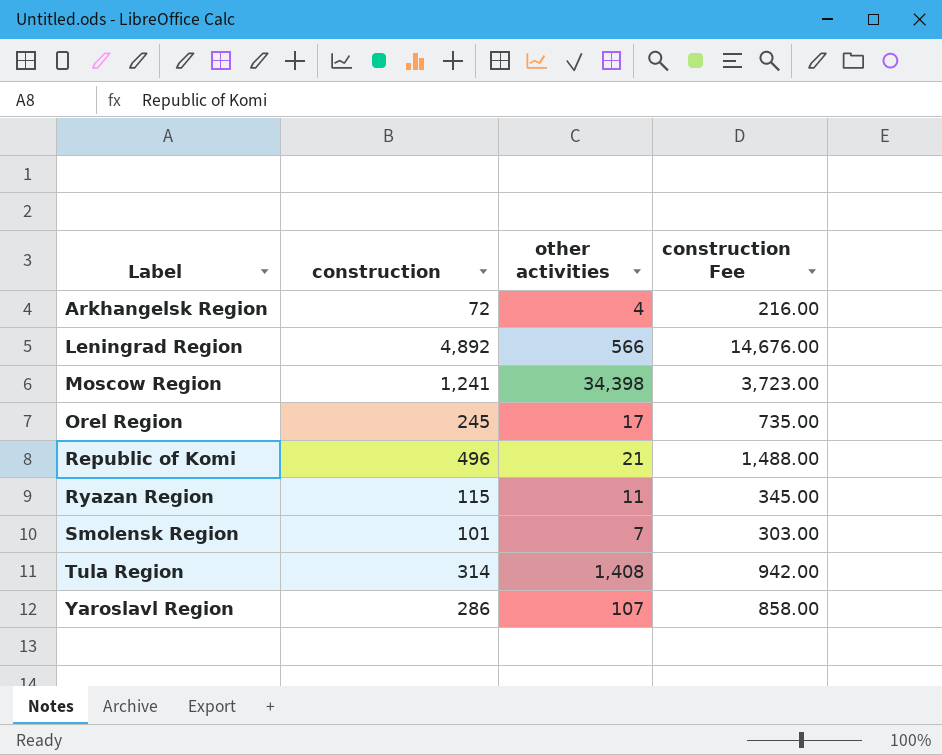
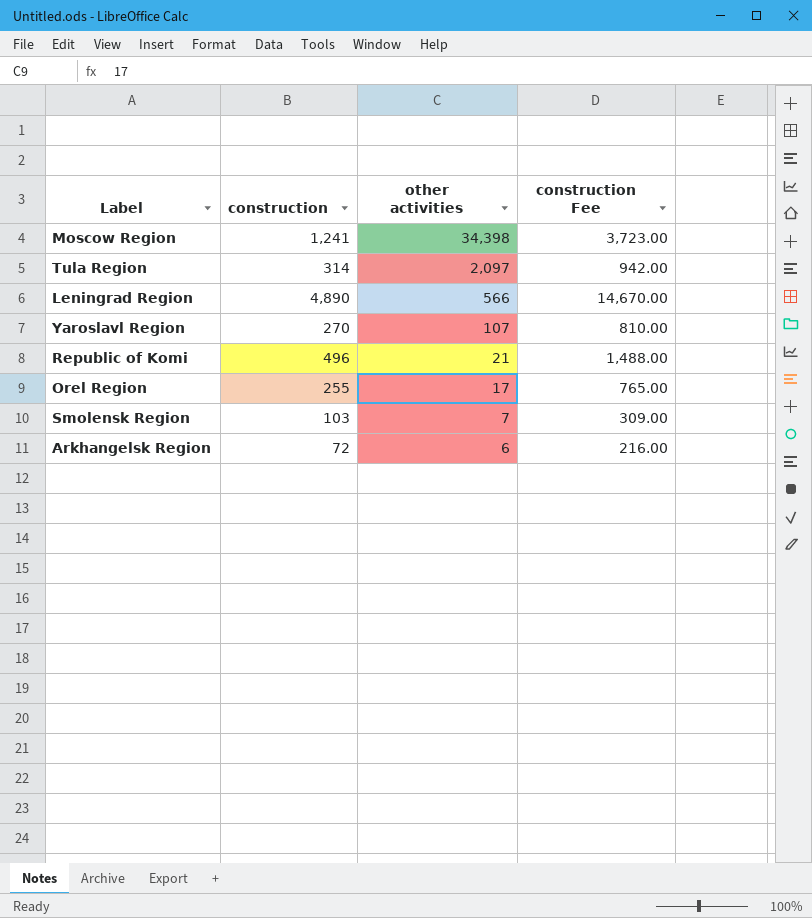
row order: Label ascending -> other activities descending
row Ryazan Region: 115 | 11 | 345.00 -> none
Tula Region | other activities: 1,408 -> 2,097
Leningrad Region | construction: 4,892 -> 4,890
Leningrad Region | construction Fee: 14,676.00 -> 14,670.00
Yaroslavl Region | construction: 286 -> 270
Yaroslavl Region | construction Fee: 858.00 -> 810.00
Orel Region | construction: 245 -> 255
Orel Region | construction Fee: 735.00 -> 765.00
Smolensk Region | construction: 101 -> 103
Smolensk Region | construction Fee: 303.00 -> 309.00
Arkhangelsk Region | other activities: 4 -> 6

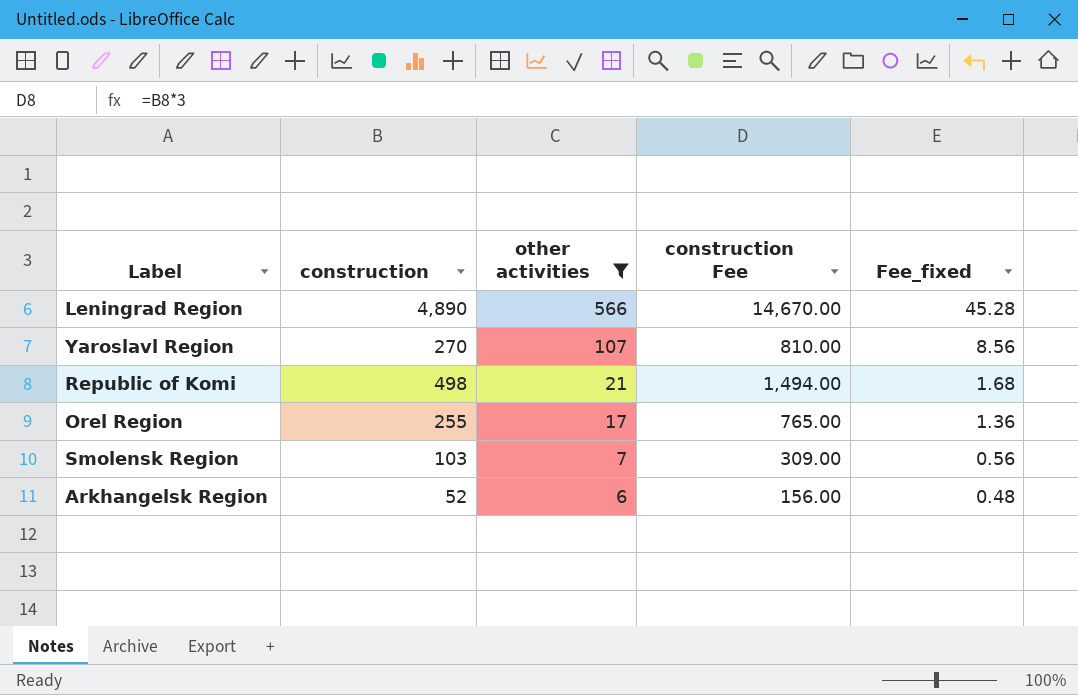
filter: none -> other activities <= 566
column Fee_fixed | formula: none -> [other activities] * 0.08
Republic of Komi | construction: 496 -> 498
Republic of Komi | construction Fee: 1,488.00 -> 1,494.00
Arkhangelsk Region | construction: 72 -> 52
Arkhangelsk Region | construction Fee: 216.00 -> 156.00

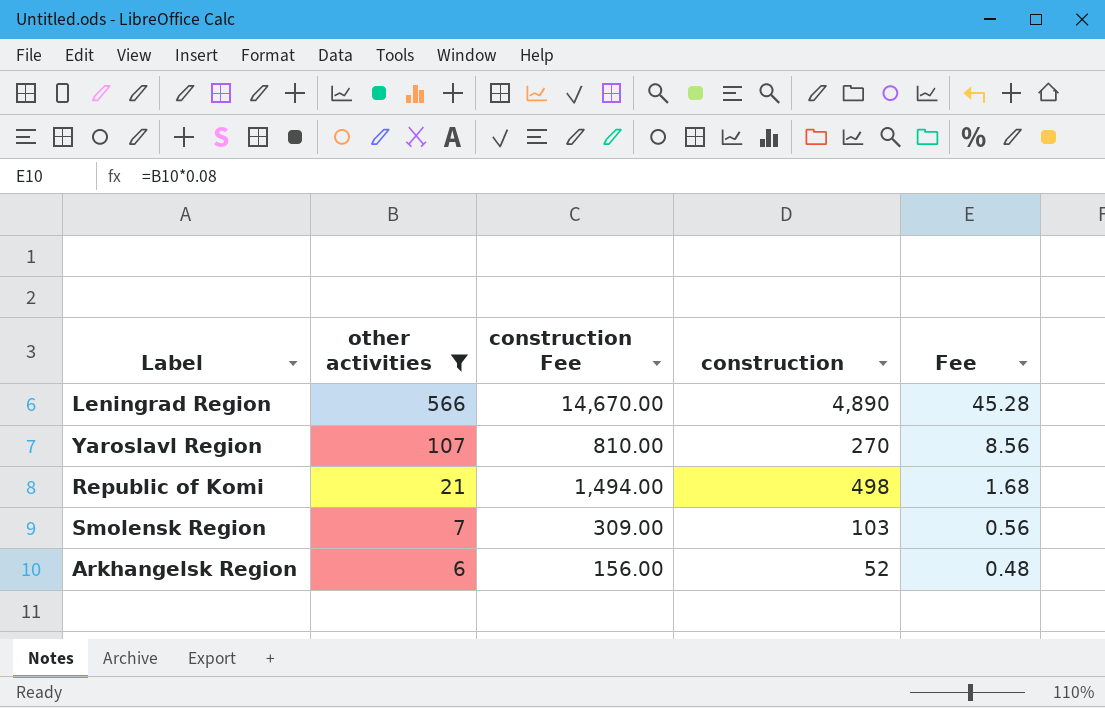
column construction | position: 2 -> 4
column name: Fee_fixed -> Fee
row Orel Region: 255 | 17 | 765.00 | 1.36 -> none

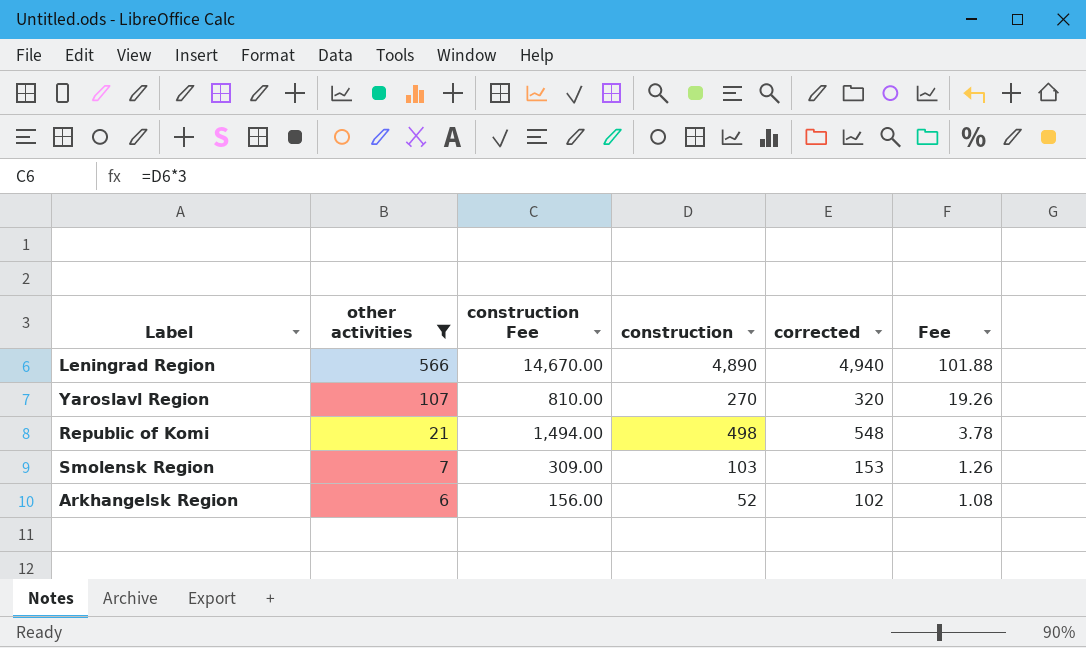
column corrected | formula: none -> [construction] + 50
column Fee | formula: [other activities] * 0.08 -> [other activities] * 0.18

